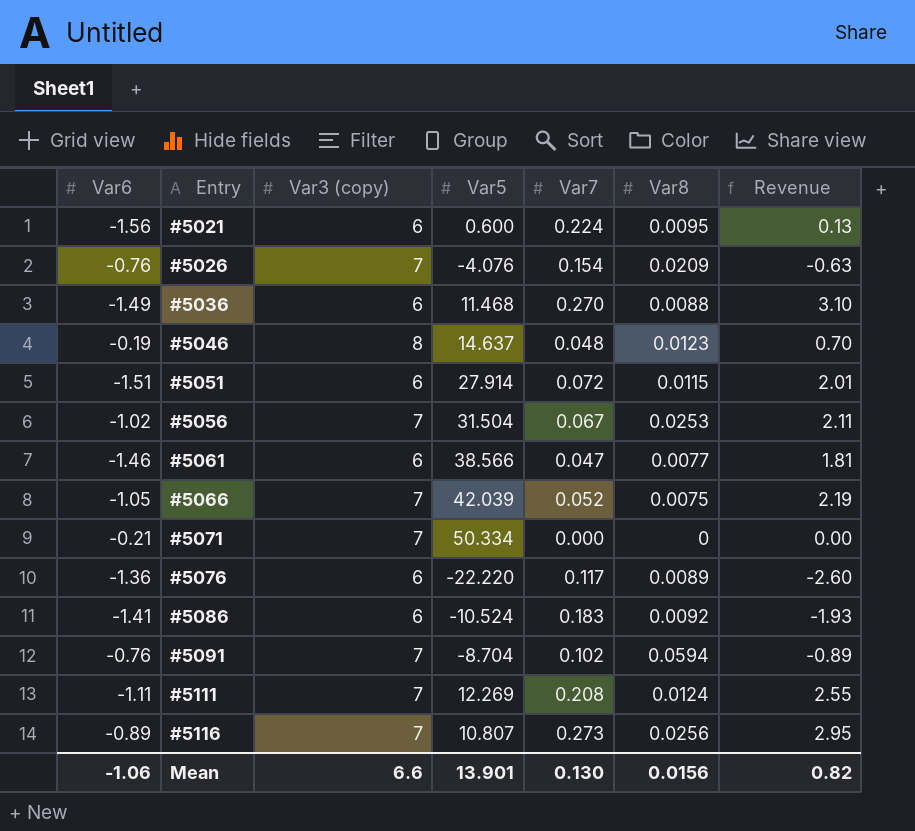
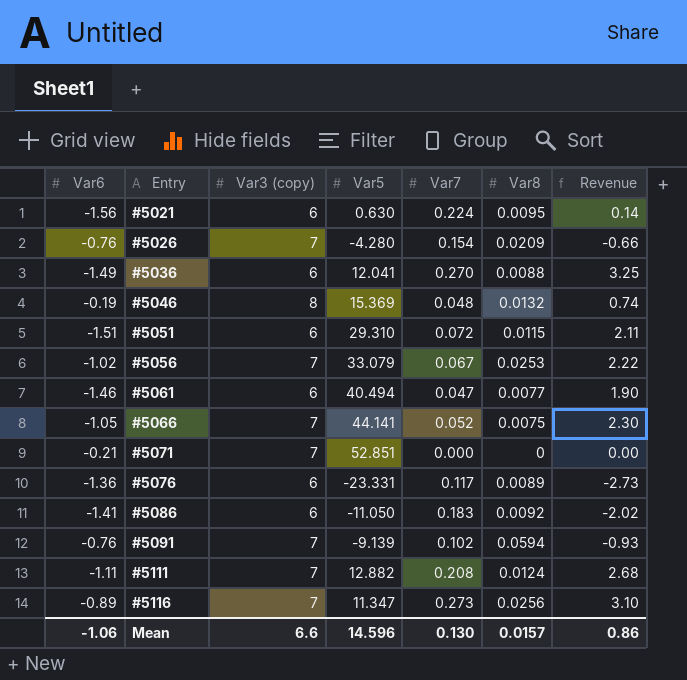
#5021 | Var5: 0.600 -> 0.630
#5021 | Revenue: 0.13 -> 0.14
#5026 | Var5: -4.076 -> -4.280
#5026 | Revenue: -0.63 -> -0.66
#5036 | Var5: 11.468 -> 12.041
#5036 | Revenue: 3.10 -> 3.25
#5046 | Var5: 14.637 -> 15.369
#5046 | Var8: 0.0123 -> 0.0132
#5046 | Revenue: 0.70 -> 0.74
#5051 | Var5: 27.914 -> 29.310
#5051 | Revenue: 2.01 -> 2.11
#5056 | Var5: 31.504 -> 33.079
#5056 | Revenue: 2.11 -> 2.22
#5061 | Var5: 38.566 -> 40.494
#5061 | Revenue: 1.81 -> 1.90
#5066 | Var5: 42.039 -> 44.141
#5066 | Revenue: 2.19 -> 2.30
#5071 | Var5: 50.334 -> 52.851
#5076 | Var5: -22.220 -> -23.331
#5076 | Revenue: -2.60 -> -2.73
#5086 | Var5: -10.524 -> -11.050
#5086 | Revenue: -1.93 -> -2.02
#5091 | Var5: -8.704 -> -9.139
#5091 | Revenue: -0.89 -> -0.93
#5111 | Var5: 12.269 -> 12.882
#5111 | Revenue: 2.55 -> 2.68
#5116 | Var5: 10.807 -> 11.347
#5116 | Revenue: 2.95 -> 3.10
Mean | Var5: 13.901 -> 14.596
Mean | Var8: 0.0156 -> 0.0157
Mean | Revenue: 0.82 -> 0.86

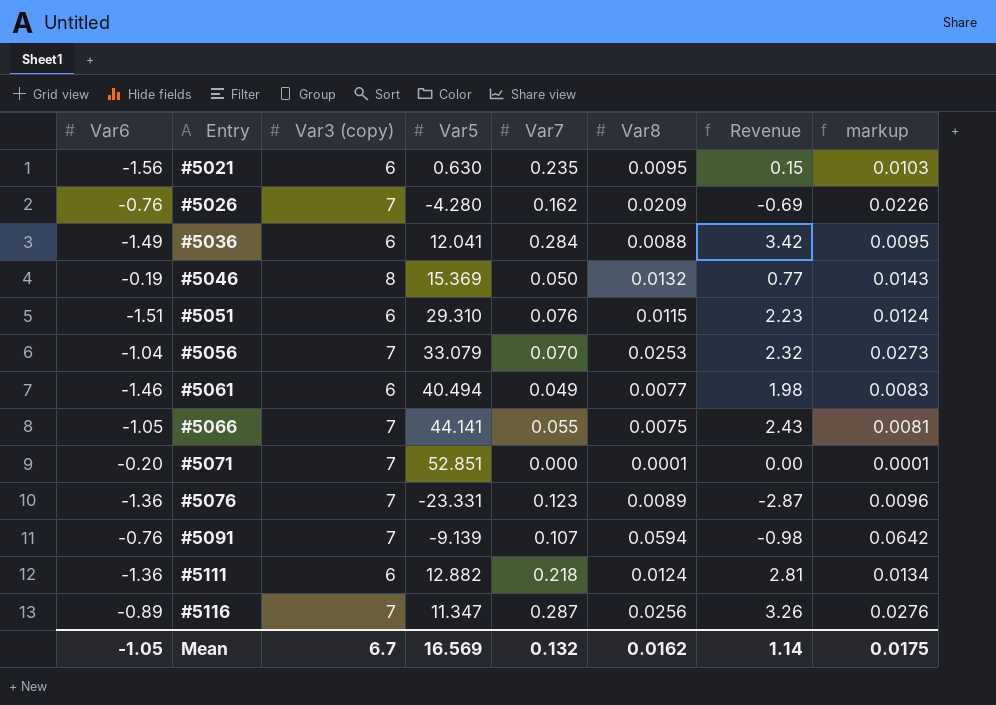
column markup | formula: none -> [Var8] * 1.08
row #5086: -1.41 | 6 | -11.050 | 0.183 | 0.0092 | -2.02 -> none
#5021 | Var7: 0.224 -> 0.235
#5021 | Revenue: 0.14 -> 0.15
#5026 | Var7: 0.154 -> 0.162
#5026 | Revenue: -0.66 -> -0.69
#5036 | Var7: 0.270 -> 0.284
#5036 | Revenue: 3.25 -> 3.42
#5046 | Var7: 0.048 -> 0.050
#5046 | Revenue: 0.74 -> 0.77
#5051 | Var7: 0.072 -> 0.076
#5051 | Revenue: 2.11 -> 2.23
#5056 | Var6: -1.02 -> -1.04
#5056 | Var7: 0.067 -> 0.070
#5056 | Revenue: 2.22 -> 2.32
#5061 | Var7: 0.047 -> 0.049
#5061 | Revenue: 1.90 -> 1.98
#5066 | Var7: 0.052 -> 0.055
#5066 | Revenue: 2.30 -> 2.43
#5071 | Var6: -0.21 -> -0.20
#5071 | Var8: 0 -> 0.0001
#5076 | Var3 (copy): 6 -> 7
#5076 | Var7: 0.117 -> 0.123
#5076 | Revenue: -2.73 -> -2.87
#5091 | Var7: 0.102 -> 0.107
#5091 | Revenue: -0.93 -> -0.98
#5111 | Var6: -1.11 -> -1.36
#5111 | Var3 (copy): 7 -> 6
#5111 | Var7: 0.208 -> 0.218
#5111 | Revenue: 2.68 -> 2.81
#5116 | Var7: 0.273 -> 0.287
#5116 | Revenue: 3.10 -> 3.26
Mean | Var6: -1.06 -> -1.05
Mean | Var3 (copy): 6.6 -> 6.7
Mean | Var5: 14.596 -> 16.569
Mean | Var7: 0.130 -> 0.132
Mean | Var8: 0.0157 -> 0.0162
Mean | Revenue: 0.86 -> 1.14

